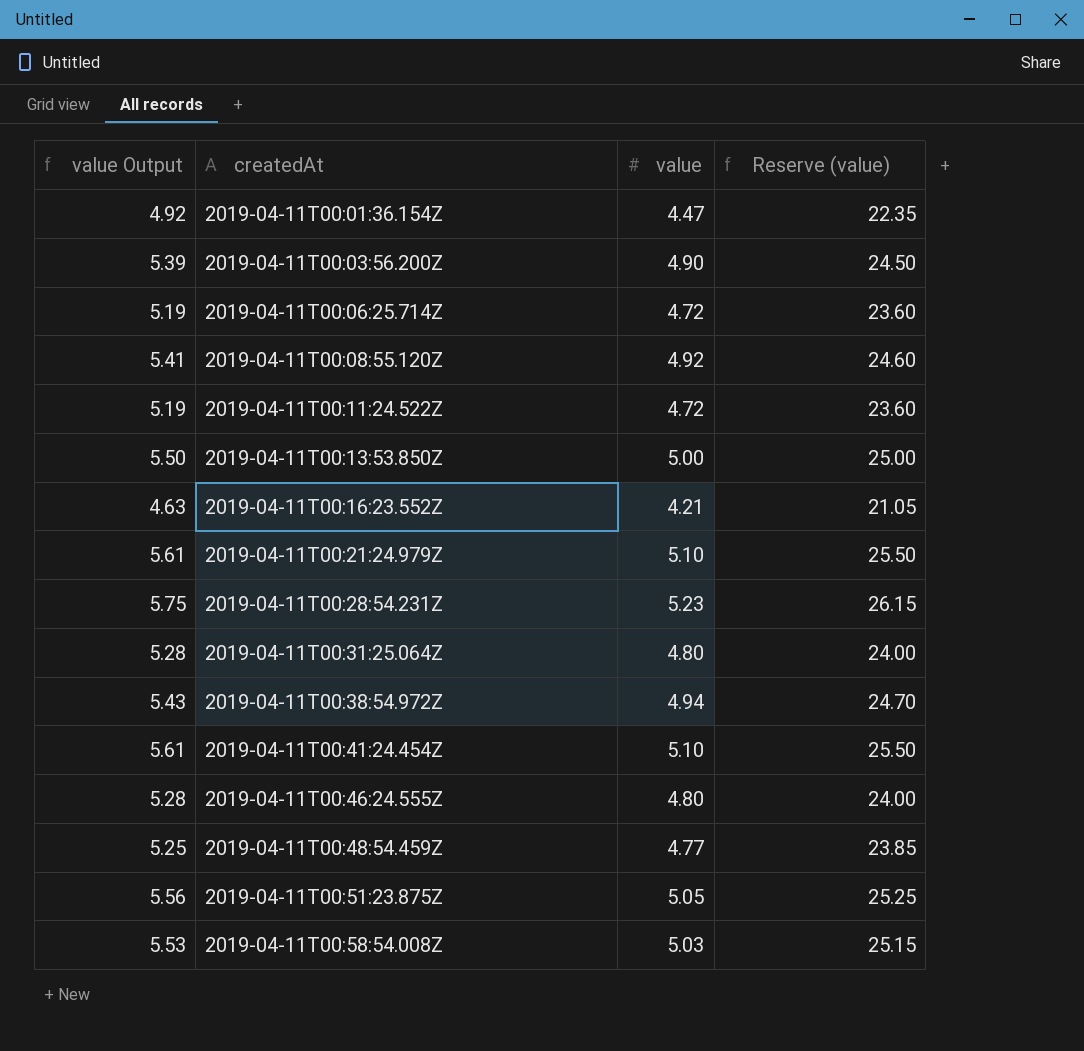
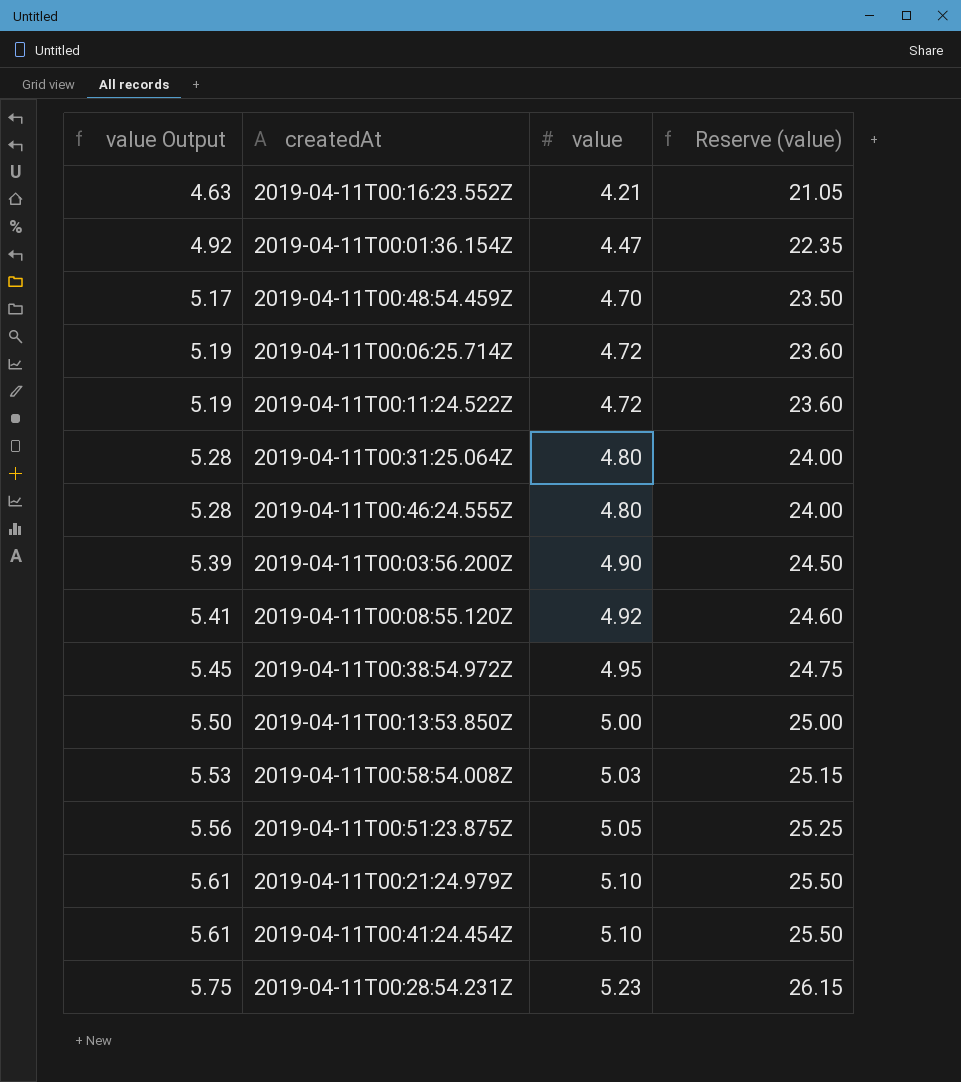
row order: createdAt ascending -> value Output ascending
2019-04-11T00:48:54.459Z | value Output: 5.25 -> 5.17
2019-04-11T00:48:54.459Z | value: 4.77 -> 4.70
2019-04-11T00:48:54.459Z | Reserve (value): 23.85 -> 23.50
2019-04-11T00:38:54.972Z | value Output: 5.43 -> 5.45
2019-04-11T00:38:54.972Z | value: 4.94 -> 4.95
2019-04-11T00:38:54.972Z | Reserve (value): 24.70 -> 24.75

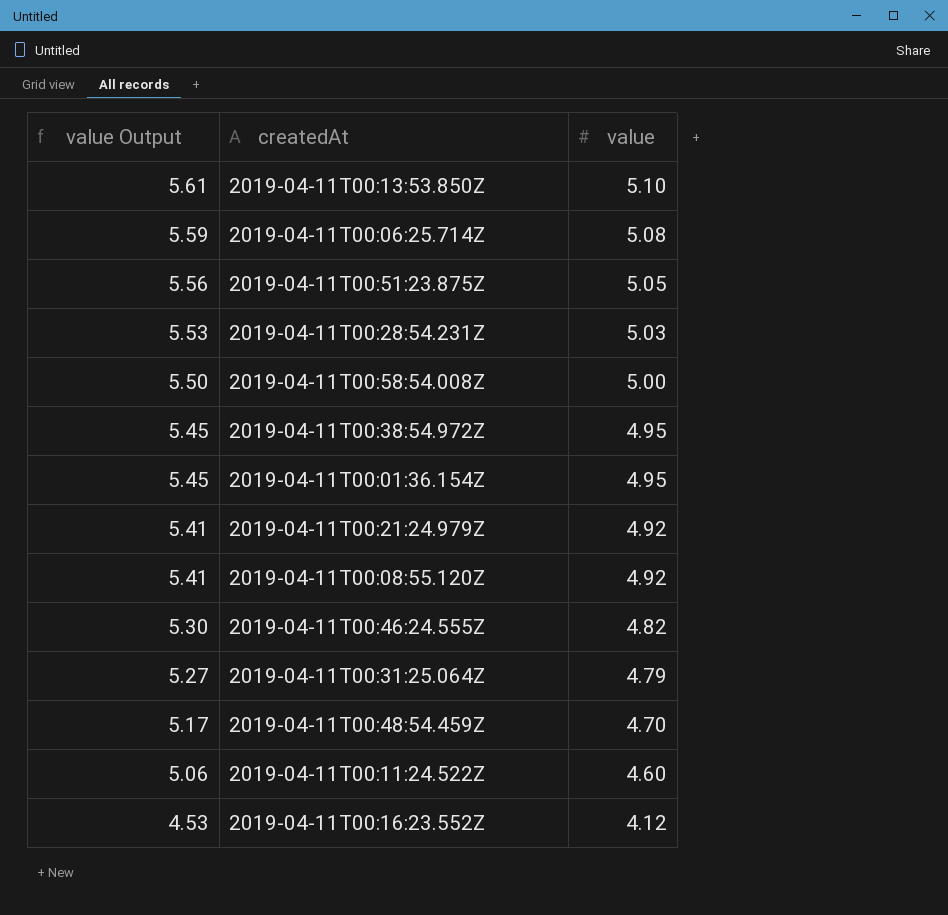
row order: value Output ascending -> value Output descending
column Reserve (value) | formula: [value] * 5 -> none
row 2019-04-11T00:03:56.200Z: 5.39 | 4.90 | 24.50 -> none
row 2019-04-11T00:41:24.454Z: 5.61 | 5.10 | 25.50 -> none
2019-04-11T00:13:53.850Z | value Output: 5.50 -> 5.61
2019-04-11T00:13:53.850Z | value: 5.00 -> 5.10
2019-04-11T00:06:25.714Z | value Output: 5.19 -> 5.59
2019-04-11T00:06:25.714Z | value: 4.72 -> 5.08
2019-04-11T00:28:54.231Z | value Output: 5.75 -> 5.53
2019-04-11T00:28:54.231Z | value: 5.23 -> 5.03
2019-04-11T00:58:54.008Z | value Output: 5.53 -> 5.50
2019-04-11T00:58:54.008Z | value: 5.03 -> 5.00
2019-04-11T00:01:36.154Z | value Output: 4.92 -> 5.45
2019-04-11T00:01:36.154Z | value: 4.47 -> 4.95
2019-04-11T00:21:24.979Z | value Output: 5.61 -> 5.41
2019-04-11T00:21:24.979Z | value: 5.10 -> 4.92
2019-04-11T00:46:24.555Z | value Output: 5.28 -> 5.30
2019-04-11T00:46:24.555Z | value: 4.80 -> 4.82
2019-04-11T00:31:25.064Z | value Output: 5.28 -> 5.27
2019-04-11T00:31:25.064Z | value: 4.80 -> 4.79
2019-04-11T00:11:24.522Z | value Output: 5.19 -> 5.06
2019-04-11T00:11:24.522Z | value: 4.72 -> 4.60
2019-04-11T00:16:23.552Z | value Output: 4.63 -> 4.53
2019-04-11T00:16:23.552Z | value: 4.21 -> 4.12

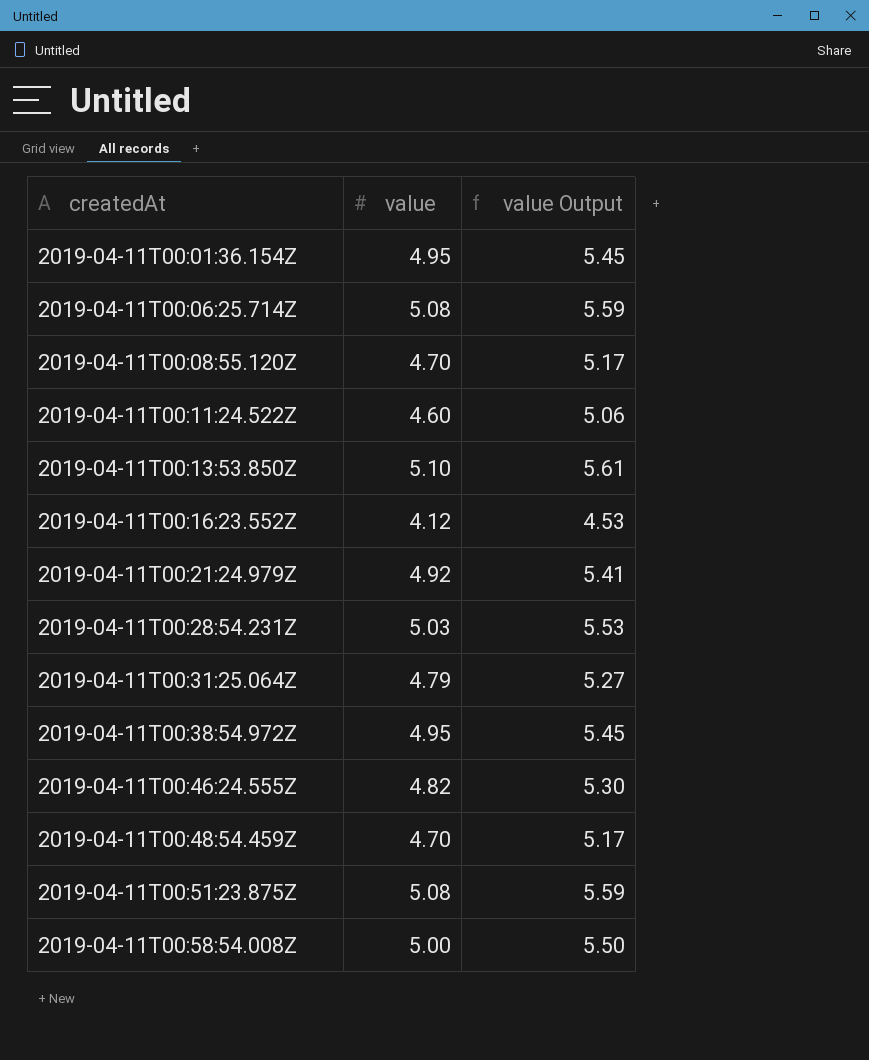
row order: value Output descending -> createdAt ascending
column value Output | position: 1 -> 3
2019-04-11T00:08:55.120Z | value: 4.92 -> 4.70
2019-04-11T00:08:55.120Z | value Output: 5.41 -> 5.17
2019-04-11T00:51:23.875Z | value: 5.05 -> 5.08
2019-04-11T00:51:23.875Z | value Output: 5.56 -> 5.59

